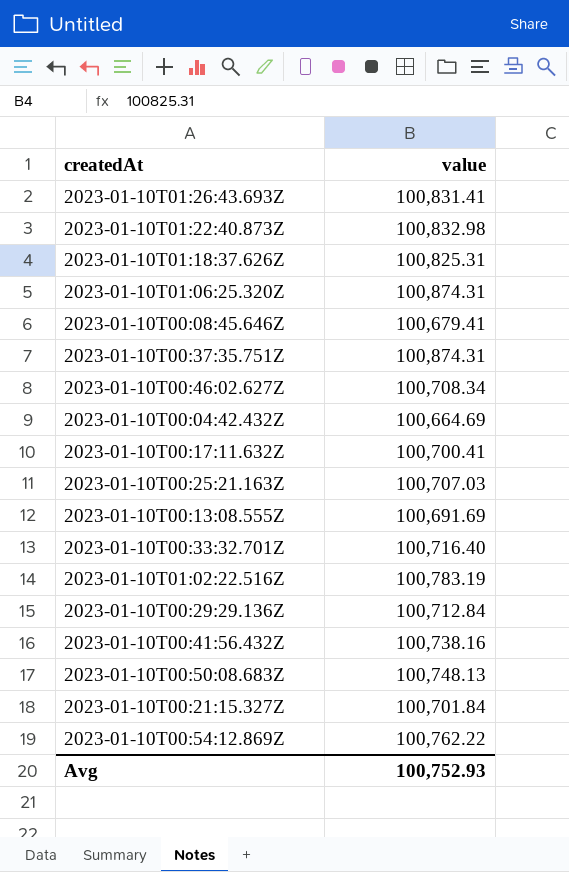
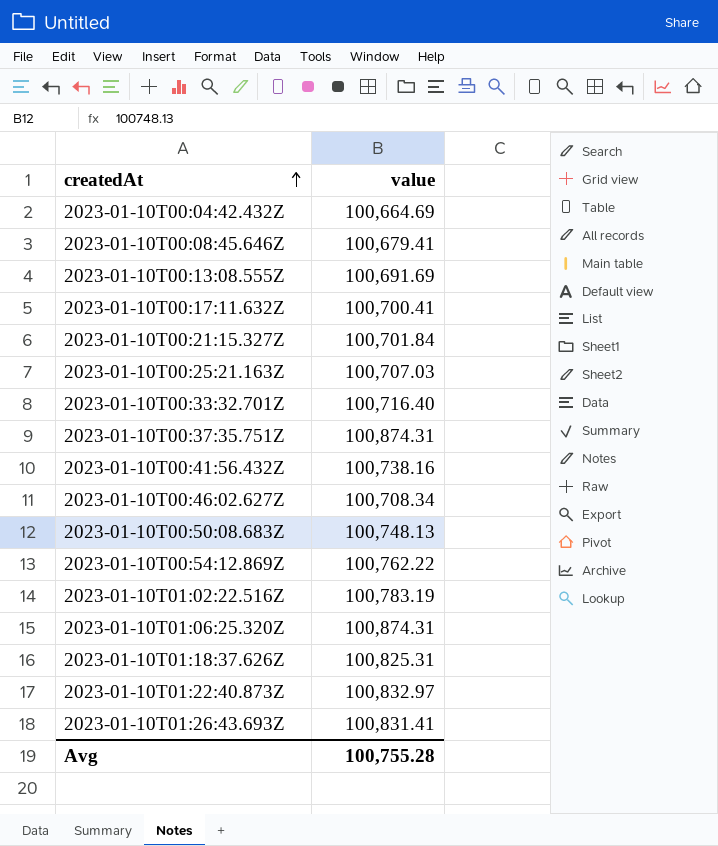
row order: none -> createdAt ascending
row 2023-01-10T00:29:29.136Z: 100,712.84 -> none
2023-01-10T01:22:40.873Z | value: 100,832.98 -> 100,832.97
Avg | value: 100,752.93 -> 100,755.28

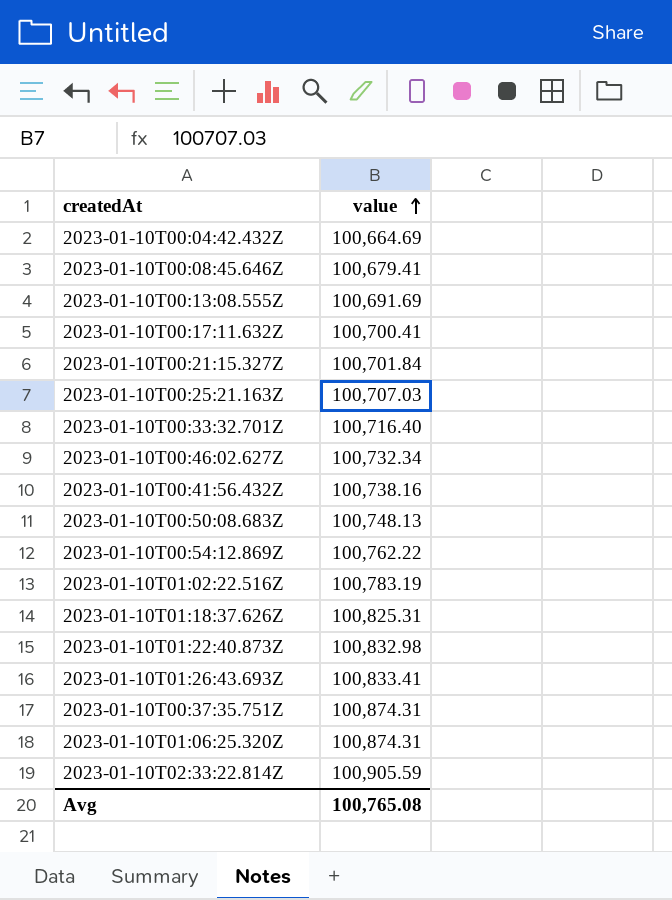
row order: createdAt ascending -> value ascending
2023-01-10T00:46:02.627Z | value: 100,708.34 -> 100,732.34
2023-01-10T01:22:40.873Z | value: 100,832.97 -> 100,832.98
2023-01-10T01:26:43.693Z | value: 100,831.41 -> 100,833.41
row 2023-01-10T02:33:22.814Z: none -> 100,905.59
Avg | value: 100,755.28 -> 100,765.08

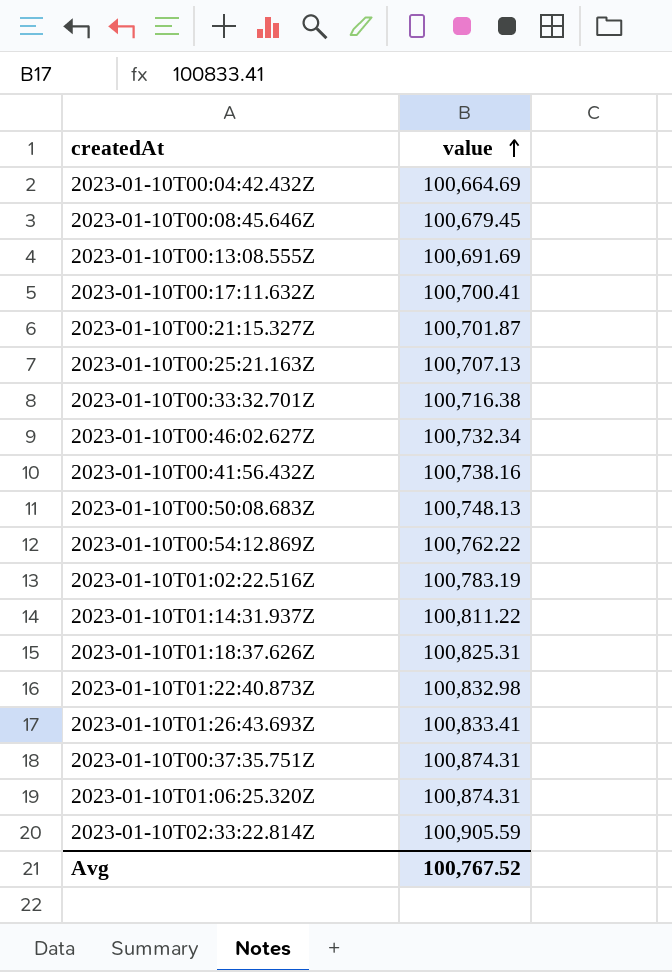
2023-01-10T00:08:45.646Z | value: 100,679.41 -> 100,679.45
2023-01-10T00:21:15.327Z | value: 100,701.84 -> 100,701.87
2023-01-10T00:25:21.163Z | value: 100,707.03 -> 100,707.13
2023-01-10T00:33:32.701Z | value: 100,716.40 -> 100,716.38
row 2023-01-10T01:14:31.937Z: none -> 100,811.22
Avg | value: 100,765.08 -> 100,767.52

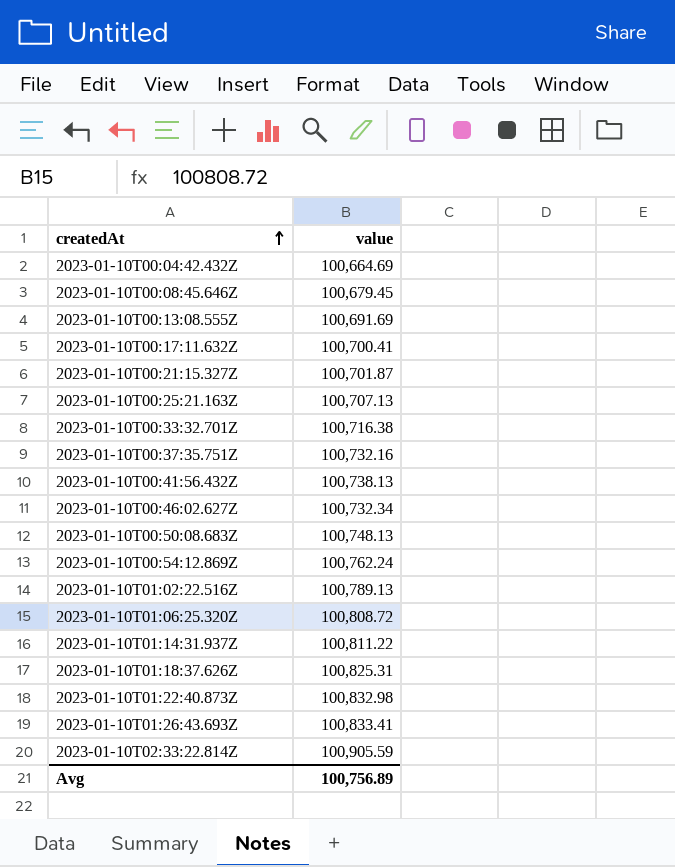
row order: value ascending -> createdAt ascending
2023-01-10T00:37:35.751Z | value: 100,874.31 -> 100,732.16
2023-01-10T00:41:56.432Z | value: 100,738.16 -> 100,738.13
2023-01-10T00:54:12.869Z | value: 100,762.22 -> 100,762.24
2023-01-10T01:02:22.516Z | value: 100,783.19 -> 100,789.13
2023-01-10T01:06:25.320Z | value: 100,874.31 -> 100,808.72
Avg | value: 100,767.52 -> 100,756.89

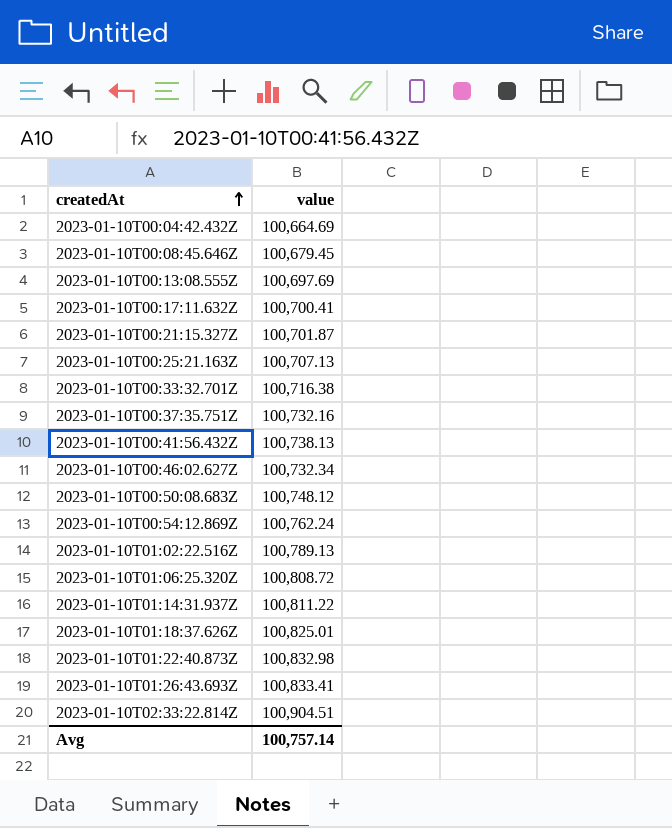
2023-01-10T00:13:08.555Z | value: 100,691.69 -> 100,697.69
2023-01-10T00:50:08.683Z | value: 100,748.13 -> 100,748.12
2023-01-10T01:18:37.626Z | value: 100,825.31 -> 100,825.01
2023-01-10T02:33:22.814Z | value: 100,905.59 -> 100,904.51
Avg | value: 100,756.89 -> 100,757.14

